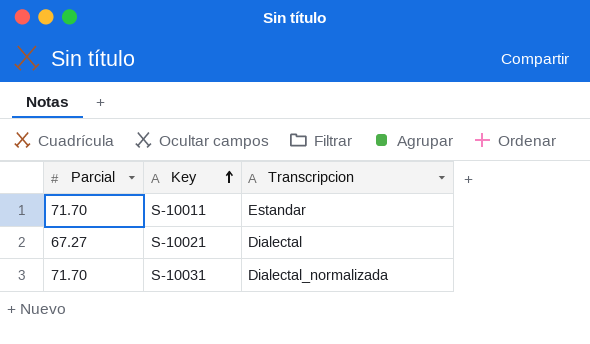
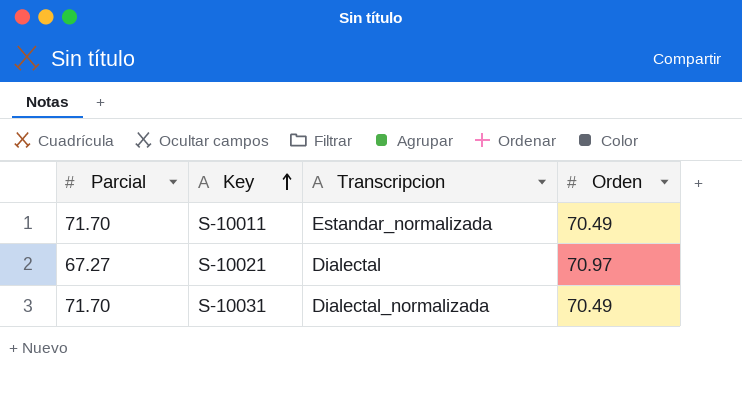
column Orden | position: none -> 4
S-10011 | Transcripcion: Estandar -> Estandar_normalizada

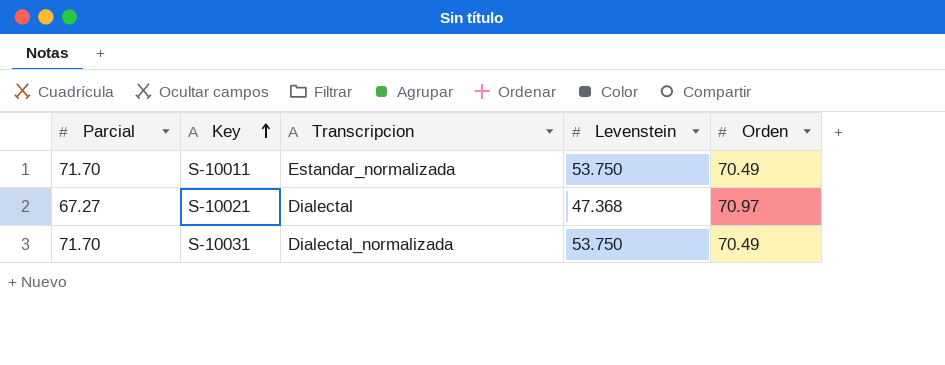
column Levenstein | position: none -> 4

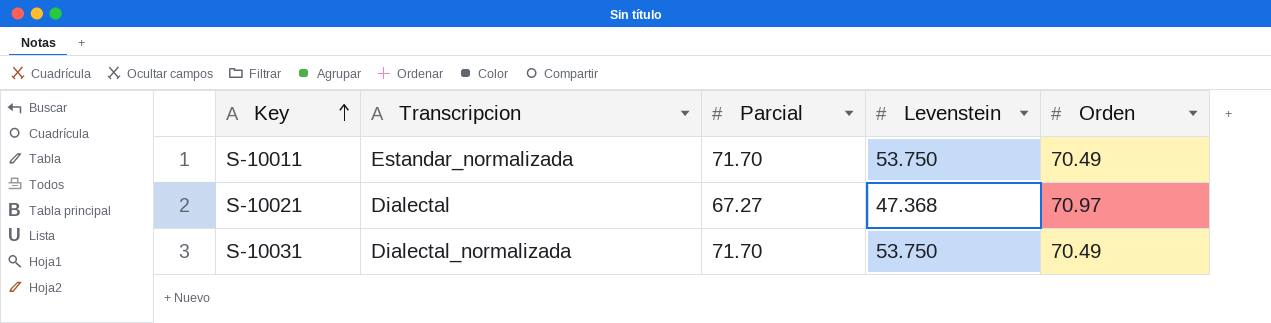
column Parcial | position: 1 -> 3

